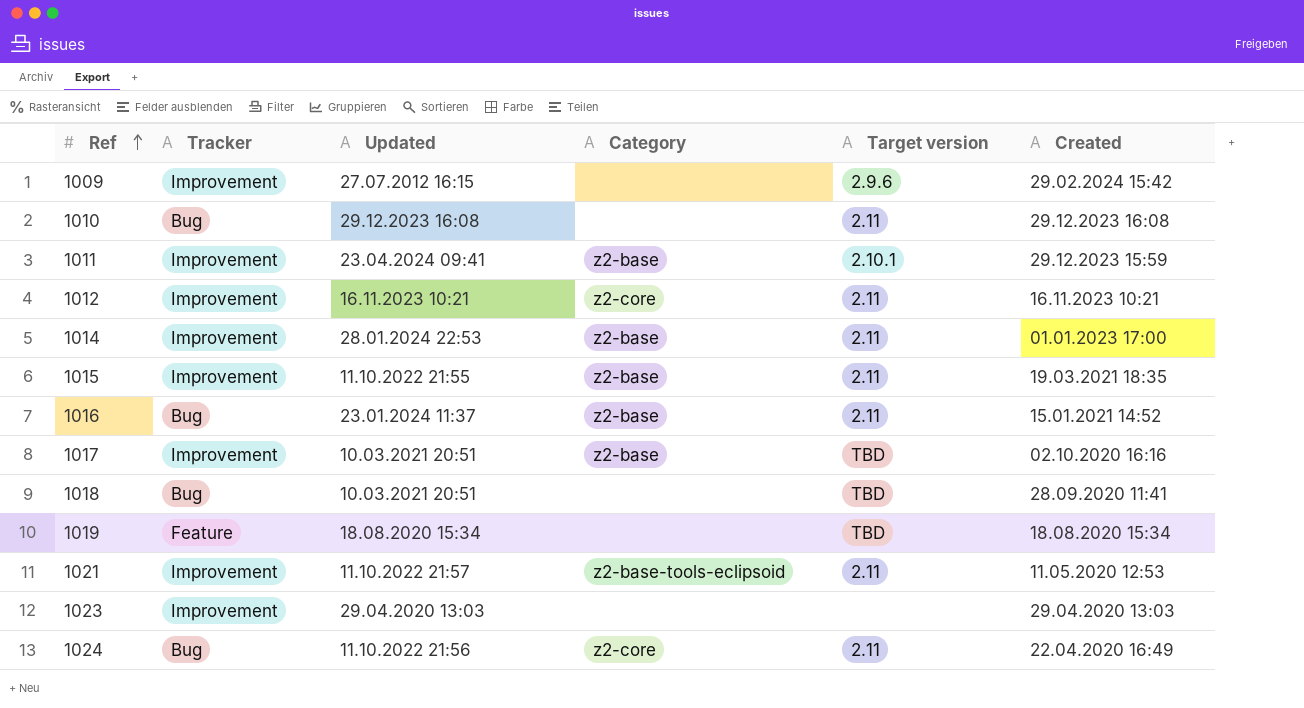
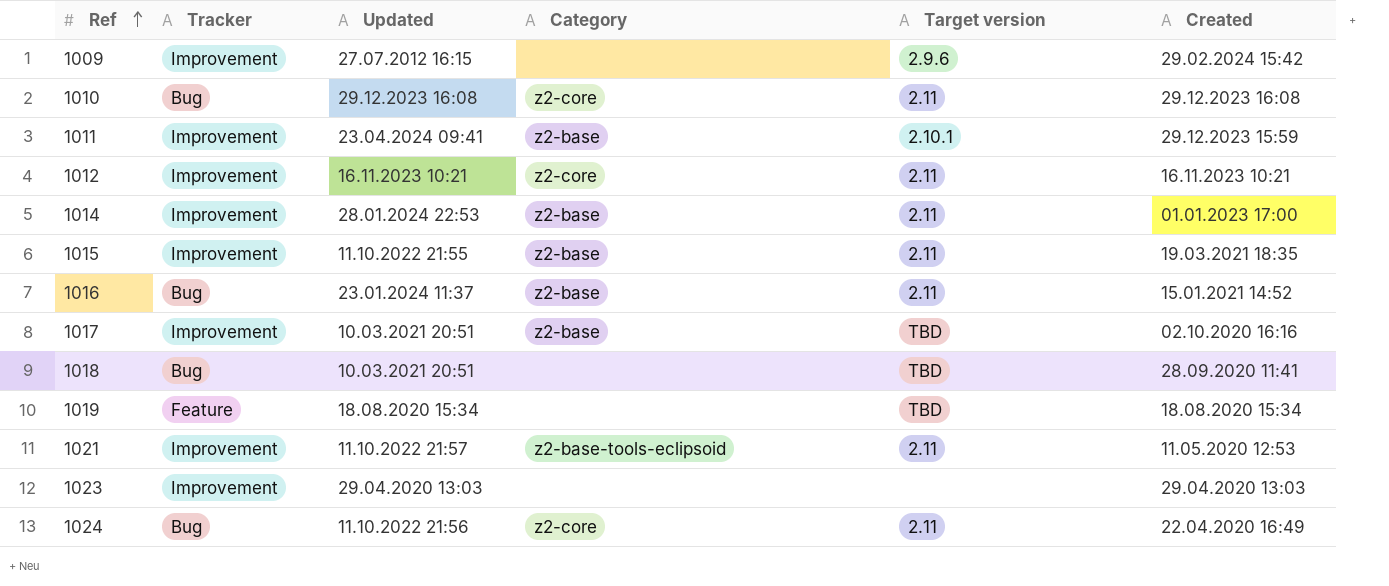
1010 | Category: none -> z2-core

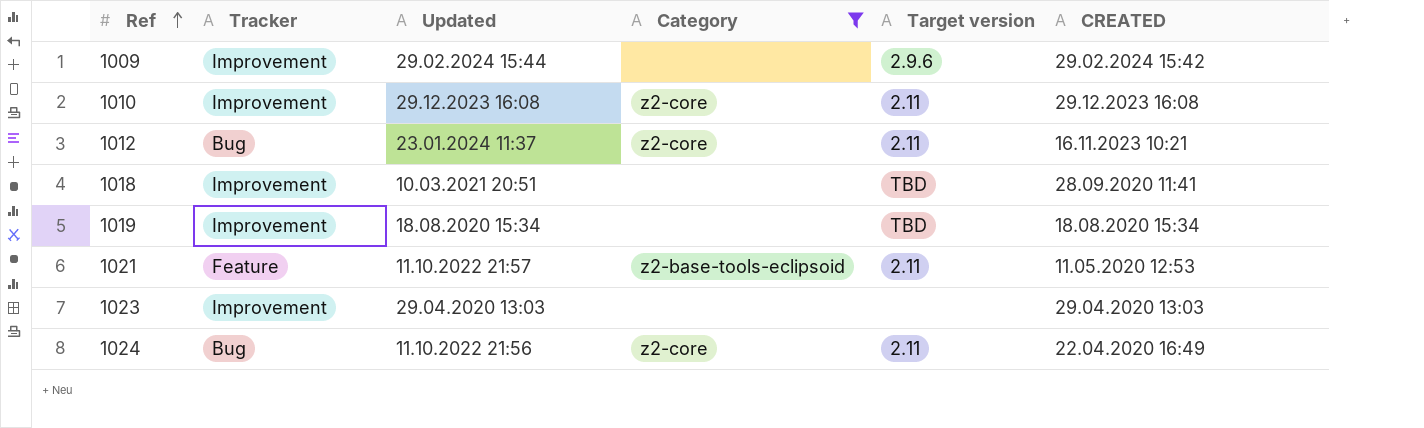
filter: none -> Category != z2-base
column name: Created -> CREATED
1009 | Updated: 27.07.2012 16:15 -> 29.02.2024 15:44
1010 | Tracker: Bug -> Improvement
1012 | Tracker: Improvement -> Bug
1012 | Updated: 16.11.2023 10:21 -> 23.01.2024 11:37
1018 | Tracker: Bug -> Improvement
1019 | Tracker: Feature -> Improvement
1021 | Tracker: Improvement -> Feature

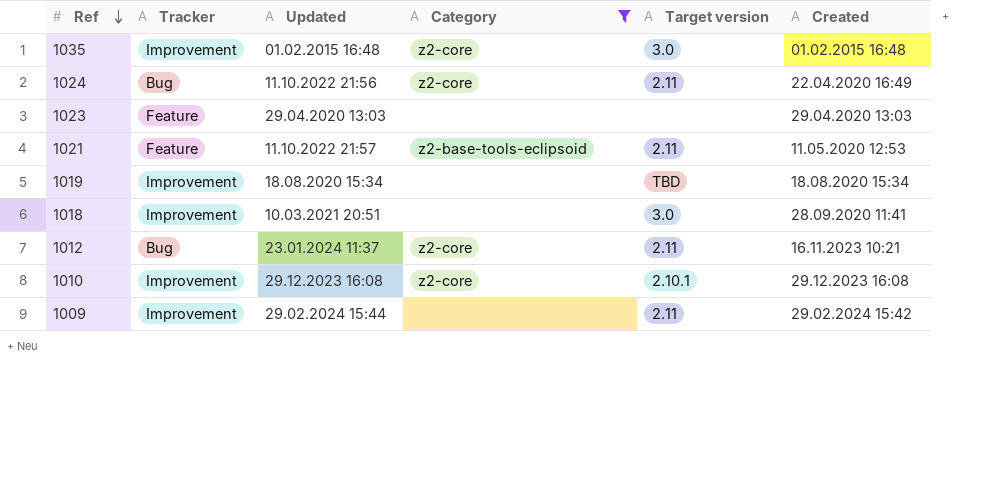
row order: Ref ascending -> Ref descending
column name: CREATED -> Created
row 1035: none -> Improvement | 01.02.2015 16:48 | z2-core | 3.0 | 01.02.2015 16:48
1023 | Tracker: Improvement -> Feature
1018 | Target version: TBD -> 3.0
1010 | Target version: 2.11 -> 2.10.1
1009 | Target version: 2.9.6 -> 2.11

